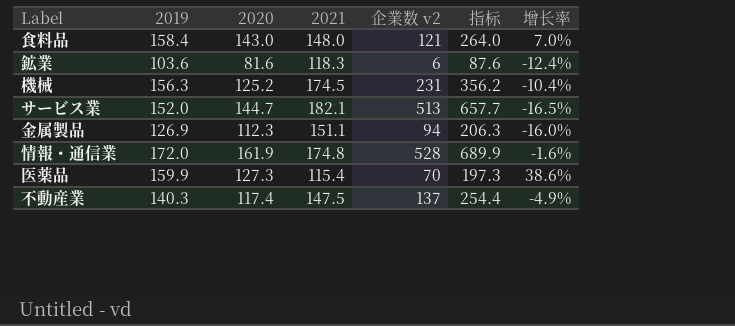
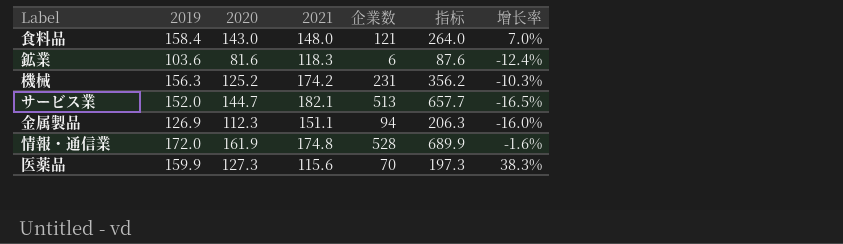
column name: 企業数 v2 -> 企業数
row 不動産業: 140.3 | 117.4 | 147.5 | 137 | 254.4 | -4.9% -> none
機械 | 2021: 174.5 -> 174.2
機械 | 增长率: -10.4% -> -10.3%
医薬品 | 2021: 115.4 -> 115.6
医薬品 | 增长率: 38.6% -> 38.3%

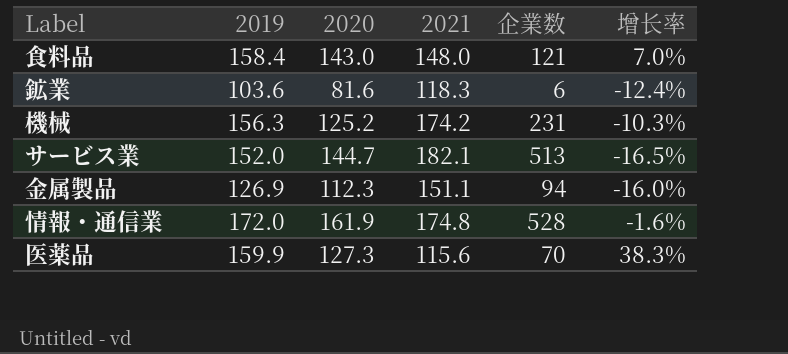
column 指标 | formula: [2020] + [企業数] -> none

